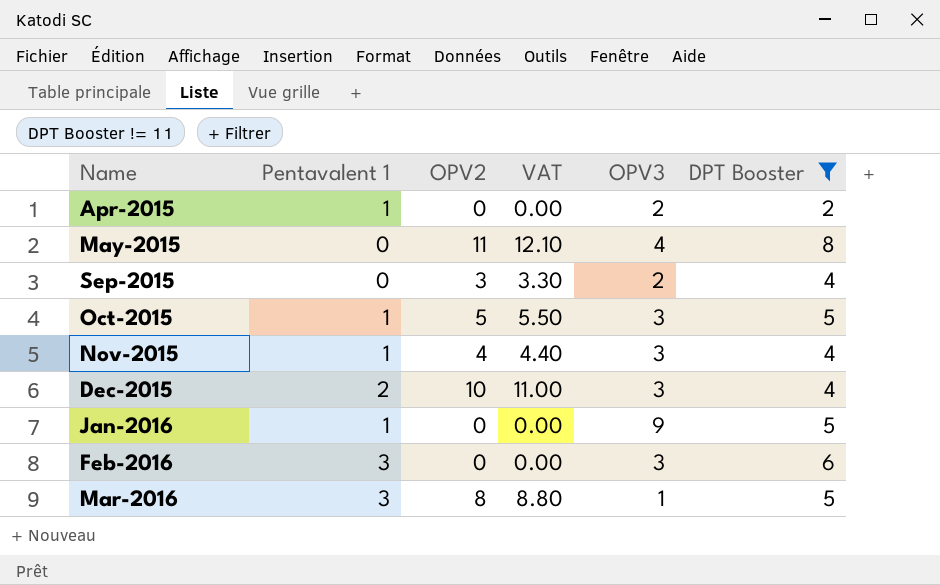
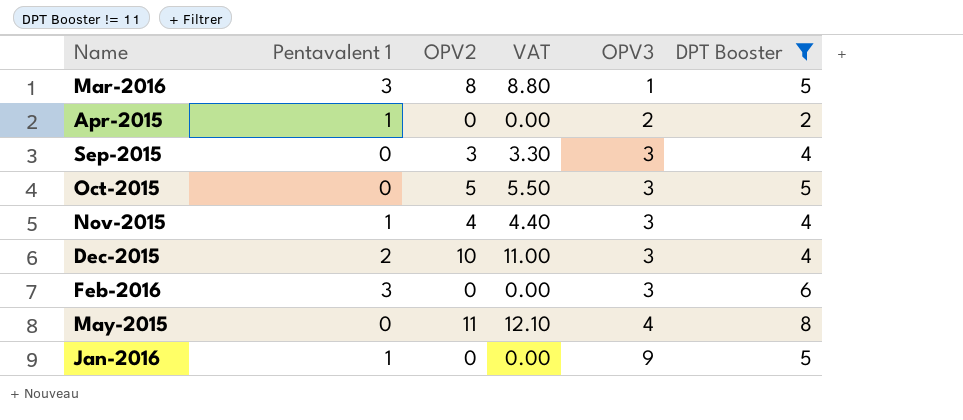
row order: Name ascending -> OPV3 ascending
Sep-2015 | OPV3: 2 -> 3
Oct-2015 | Pentavalent 1: 1 -> 0

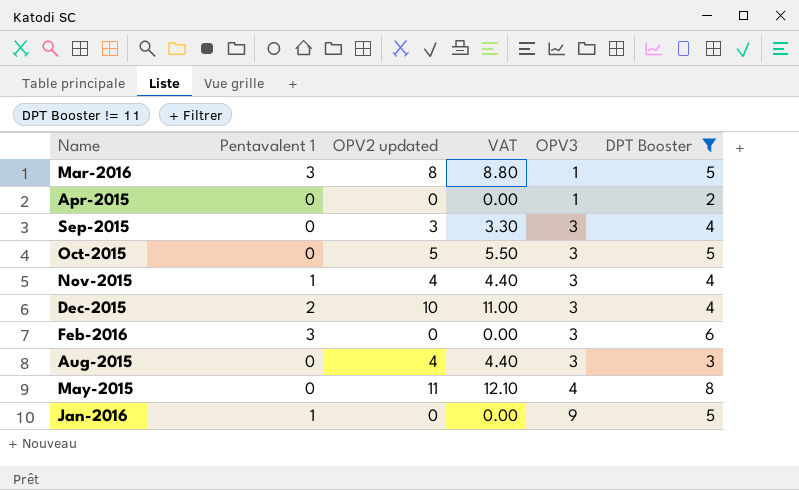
column name: OPV2 -> OPV2 updated
Apr-2015 | Pentavalent 1: 1 -> 0
Apr-2015 | OPV3: 2 -> 1
row Aug-2015: none -> 0 | 4 | 4.40 | 3 | 3

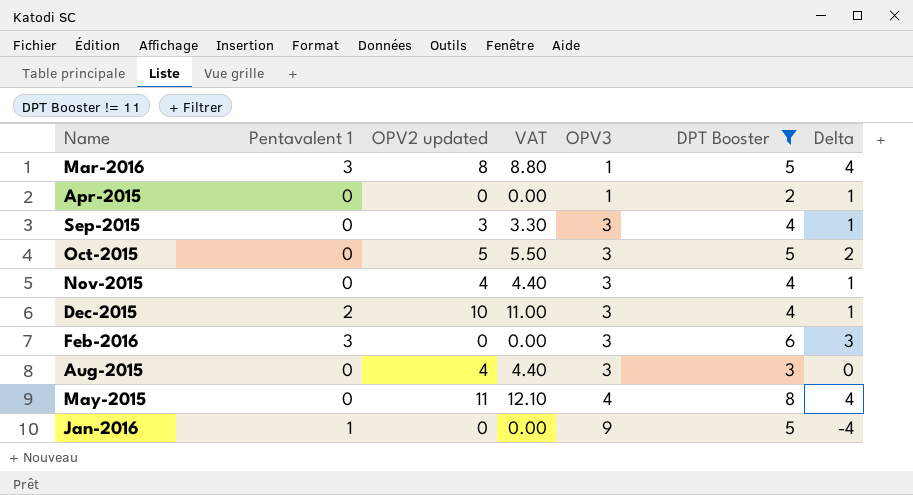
column Delta | formula: none -> [DPT Booster] - [OPV3]
Nov-2015 | Pentavalent 1: 1 -> 0

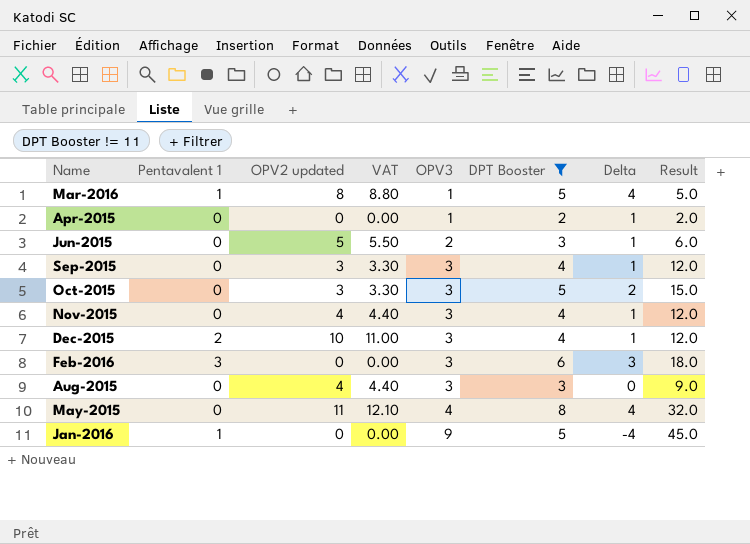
column Result | formula: none -> [OPV3] * [DPT Booster]
Mar-2016 | Pentavalent 1: 3 -> 1
row Jun-2015: none -> 0 | 5 | 5.50 | 2 | 3 | 1 | 6.0
Oct-2015 | OPV2 updated: 5 -> 3
Oct-2015 | VAT: 5.50 -> 3.30

